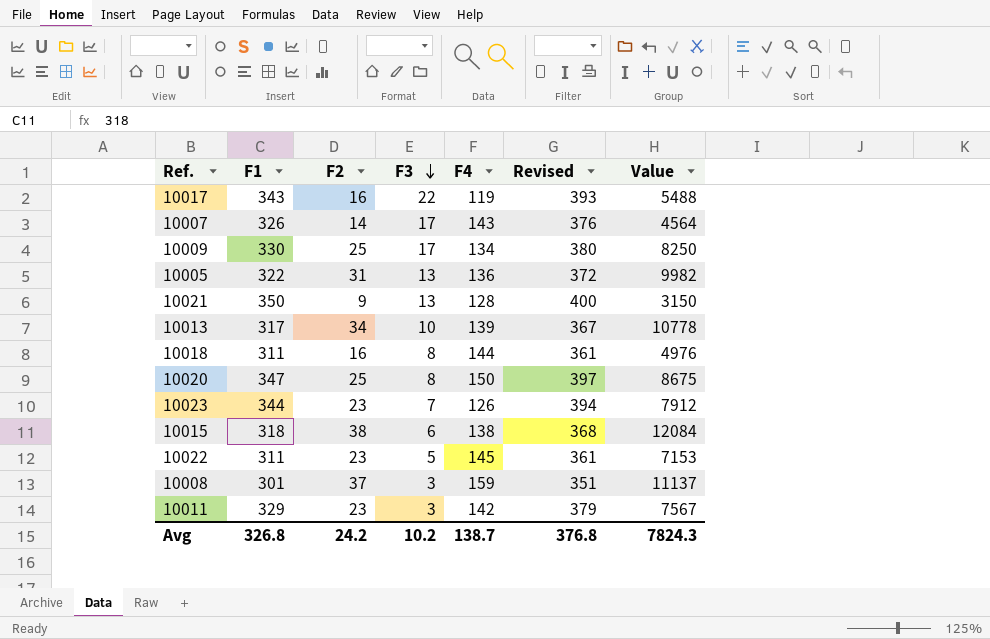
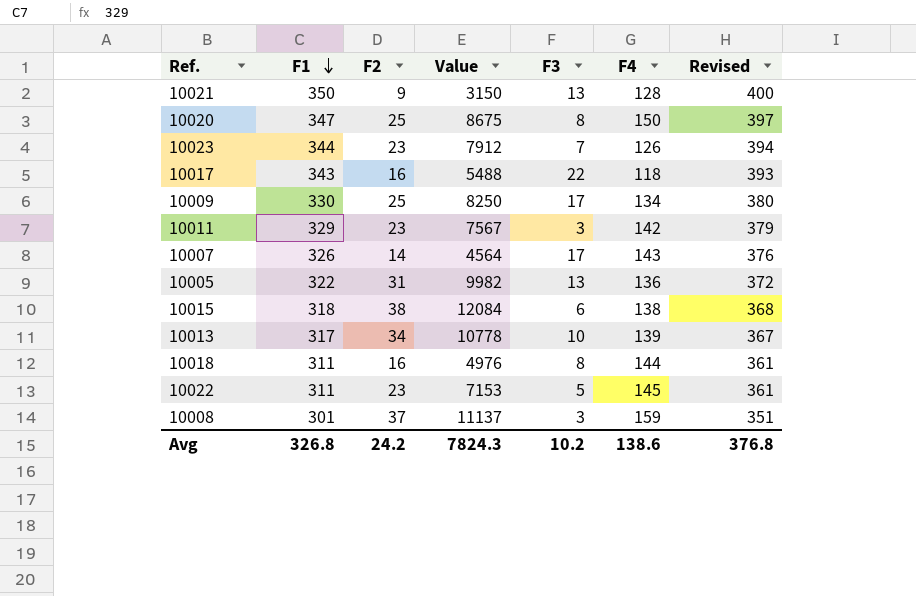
row order: F3 descending -> F1 descending
column Value | position: 7 -> 4
10017 | F4: 119 -> 118
Avg | F4: 138.7 -> 138.6

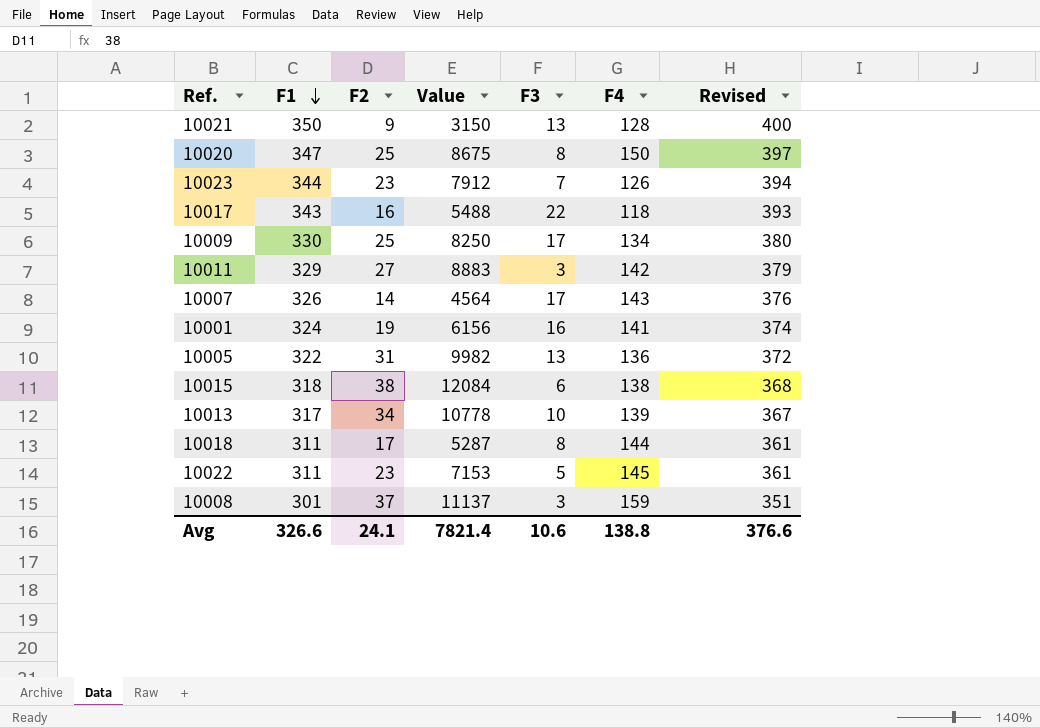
10011 | F2: 23 -> 27
10011 | Value: 7567 -> 8883
row 10001: none -> 324 | 19 | 6156 | 16 | 141 | 374
10018 | F2: 16 -> 17
10018 | Value: 4976 -> 5287
Avg | F1: 326.8 -> 326.6
Avg | F2: 24.2 -> 24.1
Avg | Value: 7824.3 -> 7821.4
Avg | F3: 10.2 -> 10.6
Avg | F4: 138.6 -> 138.8
Avg | Revised: 376.8 -> 376.6

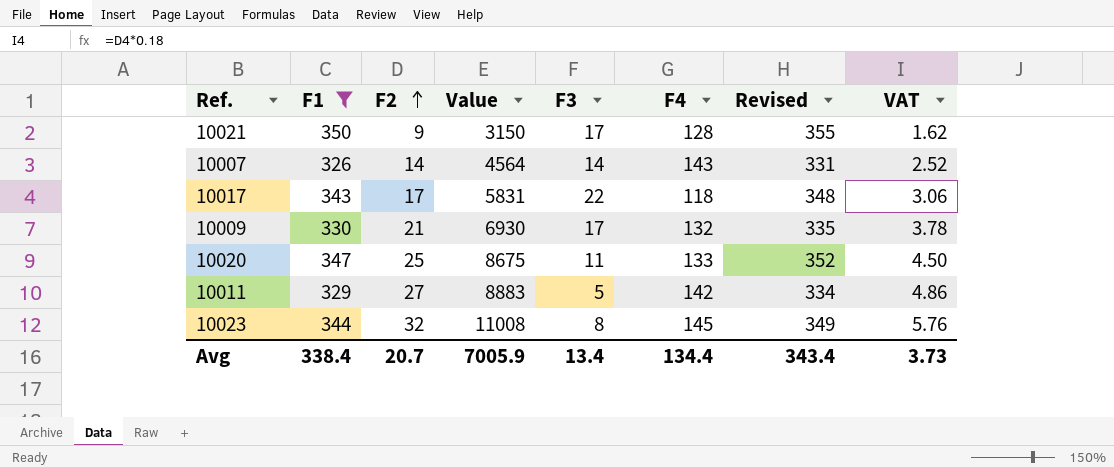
filter: none -> F1 >= 326
row order: F1 descending -> F2 ascending
column Revised | formula: [F1] + 50 -> [F1] + 5
column VAT | formula: none -> [F2] * 0.18
10021 | F3: 13 -> 17
10007 | F3: 17 -> 14
10017 | F2: 16 -> 17
10017 | Value: 5488 -> 5831
10009 | F2: 25 -> 21
10009 | Value: 8250 -> 6930
10009 | F4: 134 -> 132
10020 | F3: 8 -> 11
10020 | F4: 150 -> 133
10011 | F3: 3 -> 5
10023 | F2: 23 -> 32
10023 | Value: 7912 -> 11008
10023 | F3: 7 -> 8
10023 | F4: 126 -> 145
Avg | F1: 326.6 -> 338.4
Avg | F2: 24.1 -> 20.7
Avg | Value: 7821.4 -> 7005.9
Avg | F3: 10.6 -> 13.4
Avg | F4: 138.8 -> 134.4
Avg | Revised: 376.6 -> 343.4

